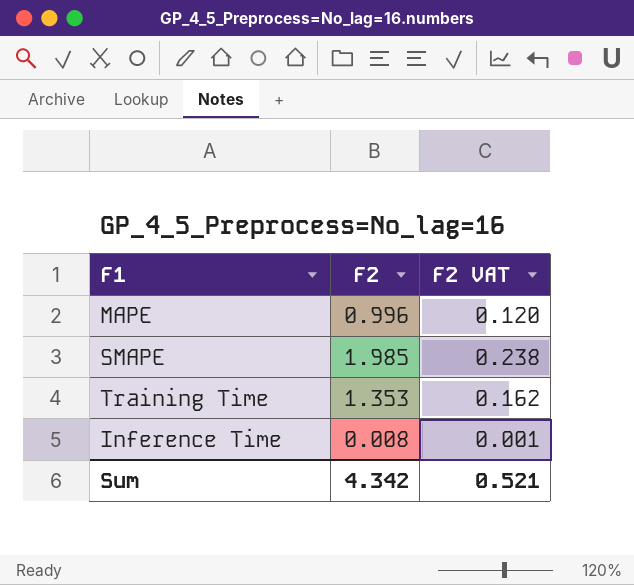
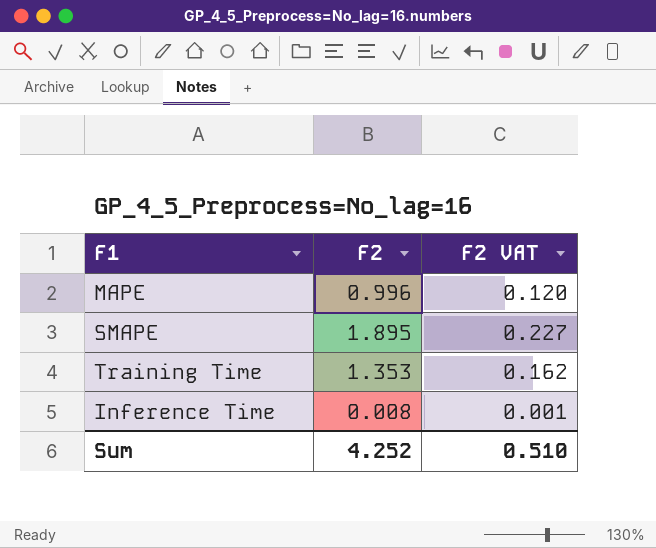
SMAPE | F2: 1.985 -> 1.895
SMAPE | F2 VAT: 0.238 -> 0.227
Sum | F2: 4.342 -> 4.252
Sum | F2 VAT: 0.521 -> 0.510

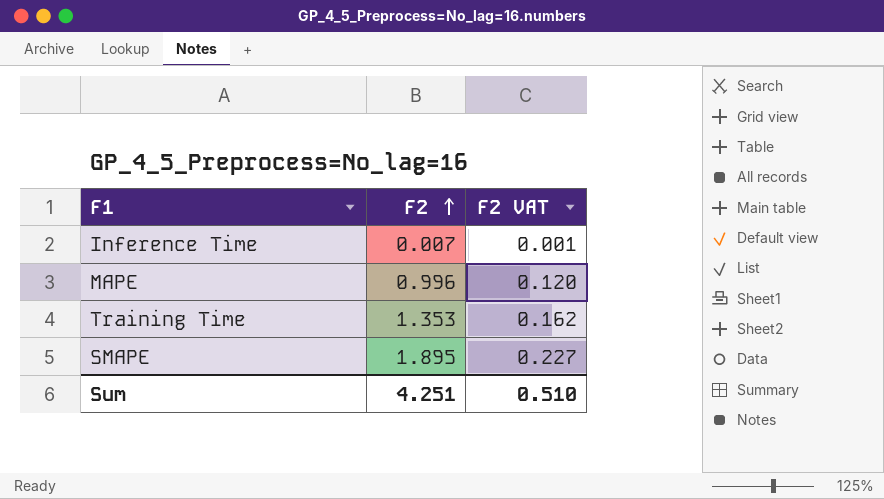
row order: none -> F2 ascending
Inference Time | F2: 0.008 -> 0.007
Sum | F2: 4.252 -> 4.251

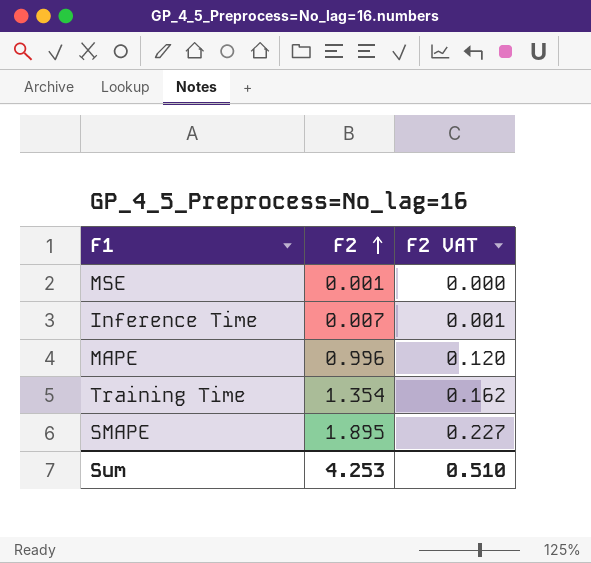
row MSE: none -> 0.001 | 0.000
Training Time | F2: 1.353 -> 1.354
Sum | F2: 4.251 -> 4.253

